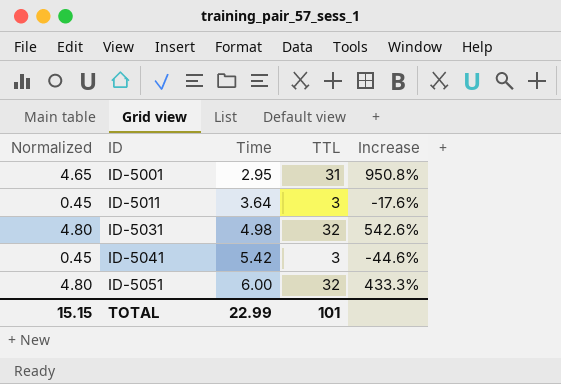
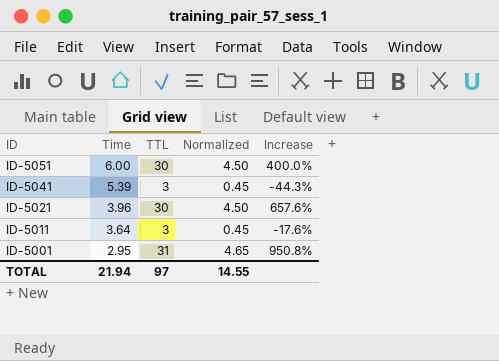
row order: ID ascending -> ID descending
column Normalized | position: 1 -> 4
row ID-5031: 4.80 | 4.98 | 32 | 542.6% -> none
ID-5051 | TTL: 32 -> 30
ID-5051 | Normalized: 4.80 -> 4.50
ID-5051 | Increase: 433.3% -> 400.0%
ID-5041 | Time: 5.42 -> 5.39
ID-5041 | Increase: -44.6% -> -44.3%
row ID-5021: none -> 3.96 | 30 | 4.50 | 657.6%
TOTAL | Time: 22.99 -> 21.94
TOTAL | TTL: 101 -> 97
TOTAL | Normalized: 15.15 -> 14.55

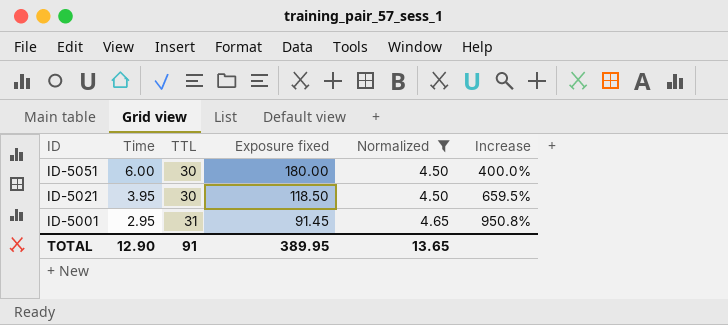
filter: none -> Normalized != 0.45
column Exposure fixed | formula: none -> [Time] * [TTL]
ID-5021 | Time: 3.96 -> 3.95
ID-5021 | Increase: 657.6% -> 659.5%
TOTAL | Time: 21.94 -> 12.90
TOTAL | TTL: 97 -> 91
TOTAL | Normalized: 14.55 -> 13.65

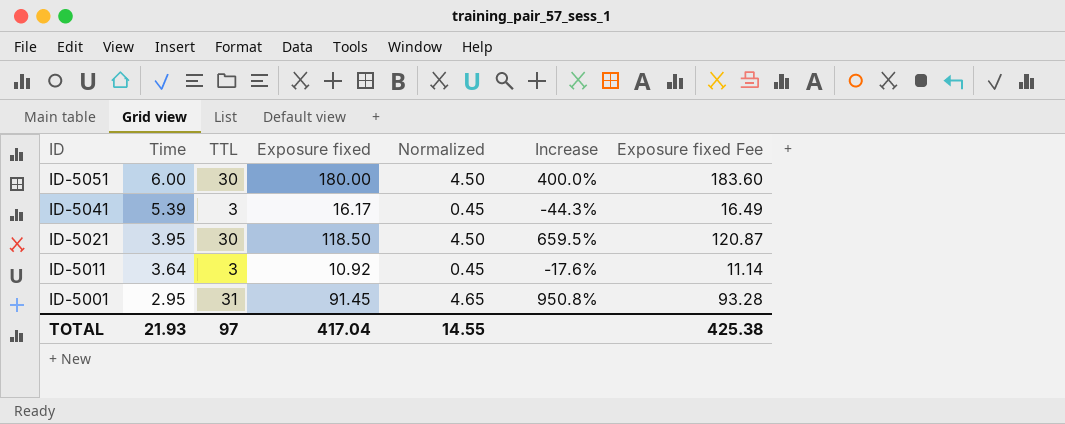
filter: Normalized != 0.45 -> none
column Exposure fixed Fee | formula: none -> [Exposure fixed] * 1.02
TOTAL | Time: 12.90 -> 21.93
TOTAL | TTL: 91 -> 97
TOTAL | Exposure fixed: 389.95 -> 417.04
TOTAL | Normalized: 13.65 -> 14.55

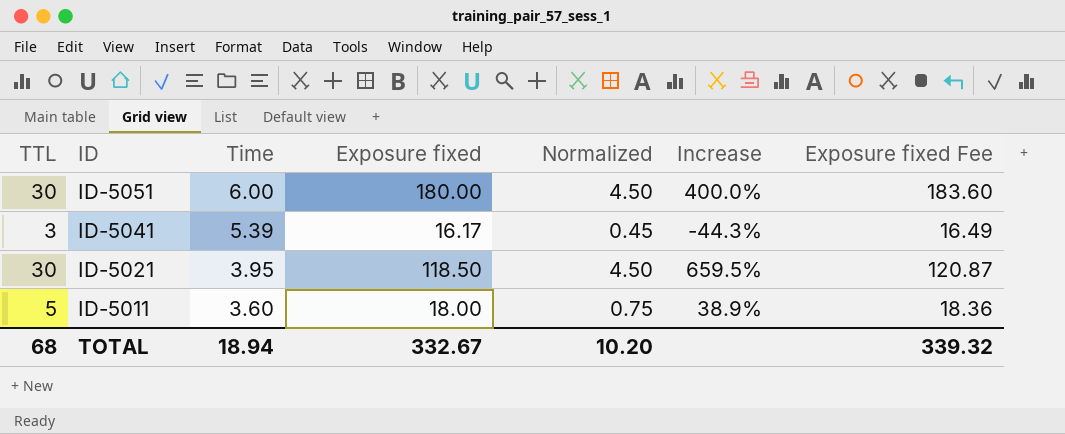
column TTL | position: 3 -> 1
row ID-5001: 2.95 | 31 | 91.45 | 4.65 | 950.8% | 93.28 -> none
ID-5011 | TTL: 3 -> 5
ID-5011 | Time: 3.64 -> 3.60
ID-5011 | Exposure fixed: 10.92 -> 18.00
ID-5011 | Normalized: 0.45 -> 0.75
ID-5011 | Increase: -17.6% -> 38.9%
ID-5011 | Exposure fixed Fee: 11.14 -> 18.36
TOTAL | TTL: 97 -> 68
TOTAL | Time: 21.93 -> 18.94
TOTAL | Exposure fixed: 417.04 -> 332.67
TOTAL | Normalized: 14.55 -> 10.20
TOTAL | Exposure fixed Fee: 425.38 -> 339.32

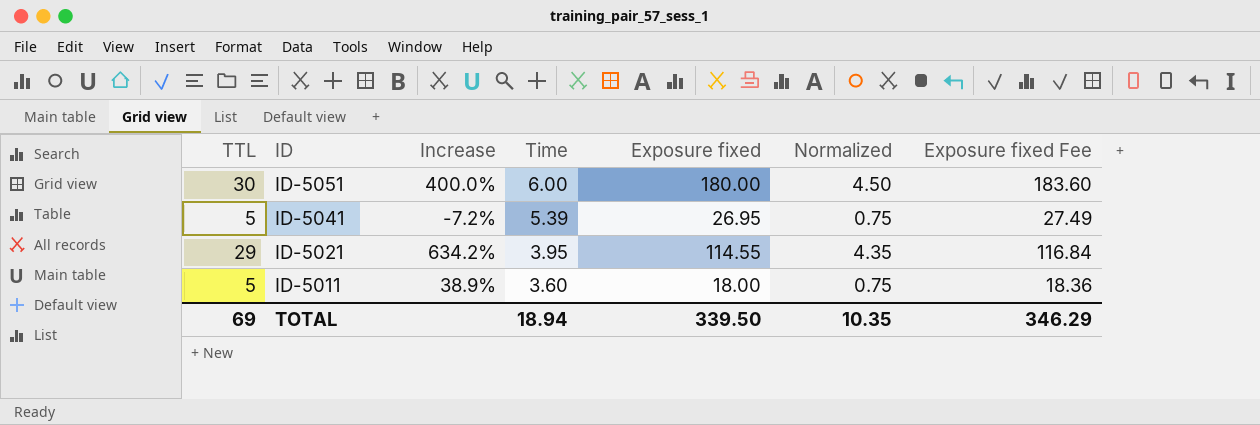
column Increase | position: 6 -> 3
ID-5041 | TTL: 3 -> 5
ID-5041 | Increase: -44.3% -> -7.2%
ID-5041 | Exposure fixed: 16.17 -> 26.95
ID-5041 | Normalized: 0.45 -> 0.75
ID-5041 | Exposure fixed Fee: 16.49 -> 27.49
ID-5021 | TTL: 30 -> 29
ID-5021 | Increase: 659.5% -> 634.2%
ID-5021 | Exposure fixed: 118.50 -> 114.55
ID-5021 | Normalized: 4.50 -> 4.35
ID-5021 | Exposure fixed Fee: 120.87 -> 116.84
TOTAL | TTL: 68 -> 69
TOTAL | Exposure fixed: 332.67 -> 339.50
TOTAL | Normalized: 10.20 -> 10.35
TOTAL | Exposure fixed Fee: 339.32 -> 346.29

